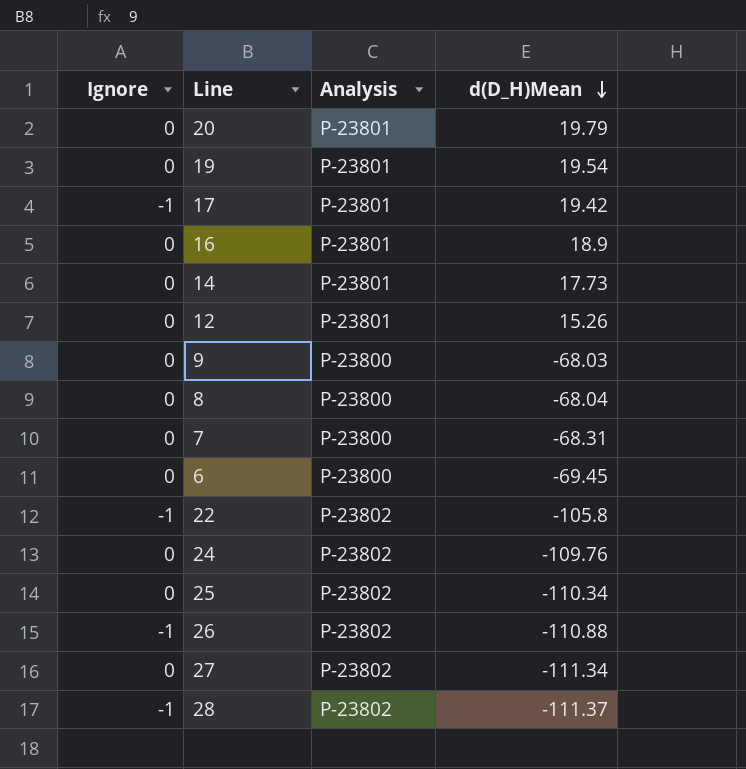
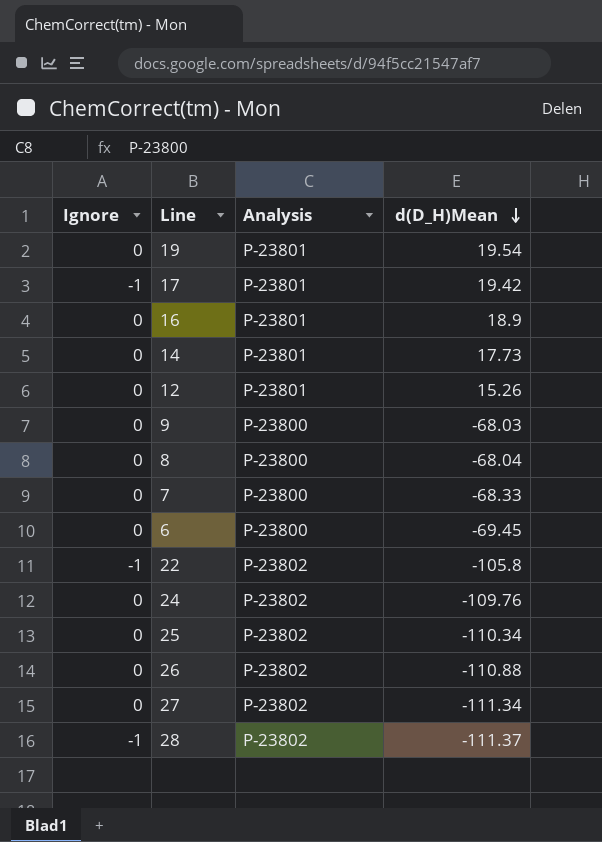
row 20: 0 | P-23801 | 19.79 -> none
7 | d(D_H)Mean: -68.31 -> -68.33
26 | Ignore: -1 -> 0

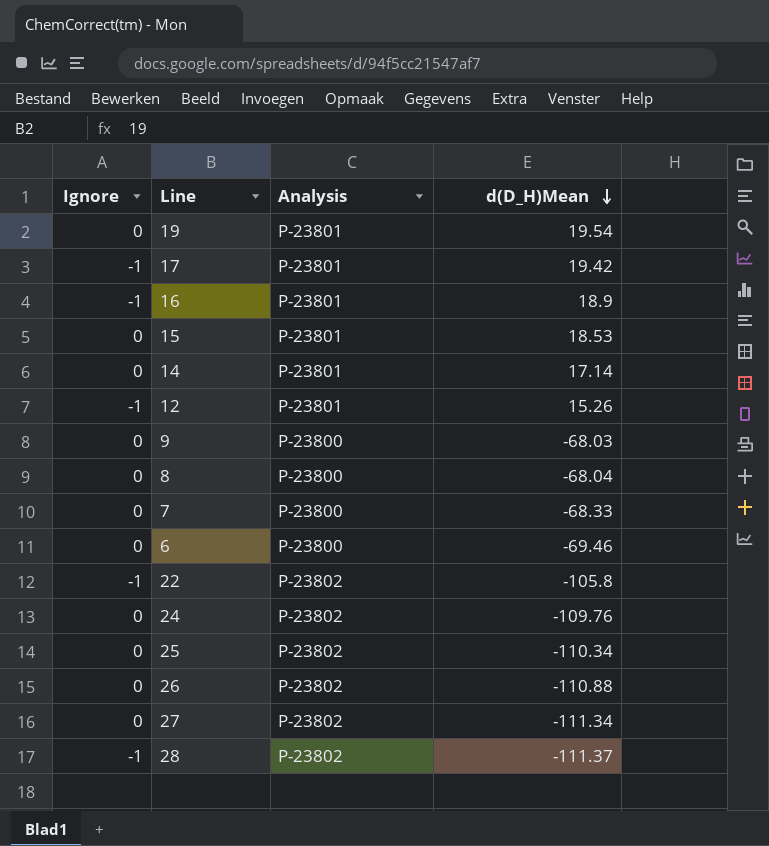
16 | Ignore: 0 -> -1
row 15: none -> 0 | P-23801 | 18.53
14 | d(D_H)Mean: 17.73 -> 17.14
12 | Ignore: 0 -> -1
6 | d(D_H)Mean: -69.45 -> -69.46

